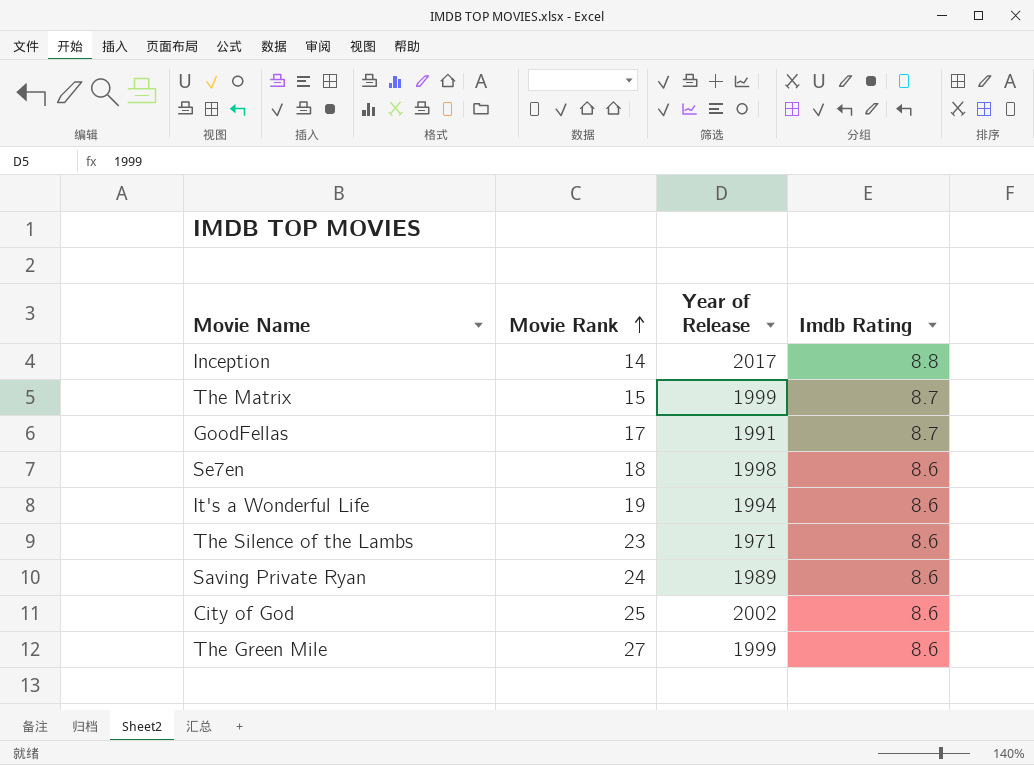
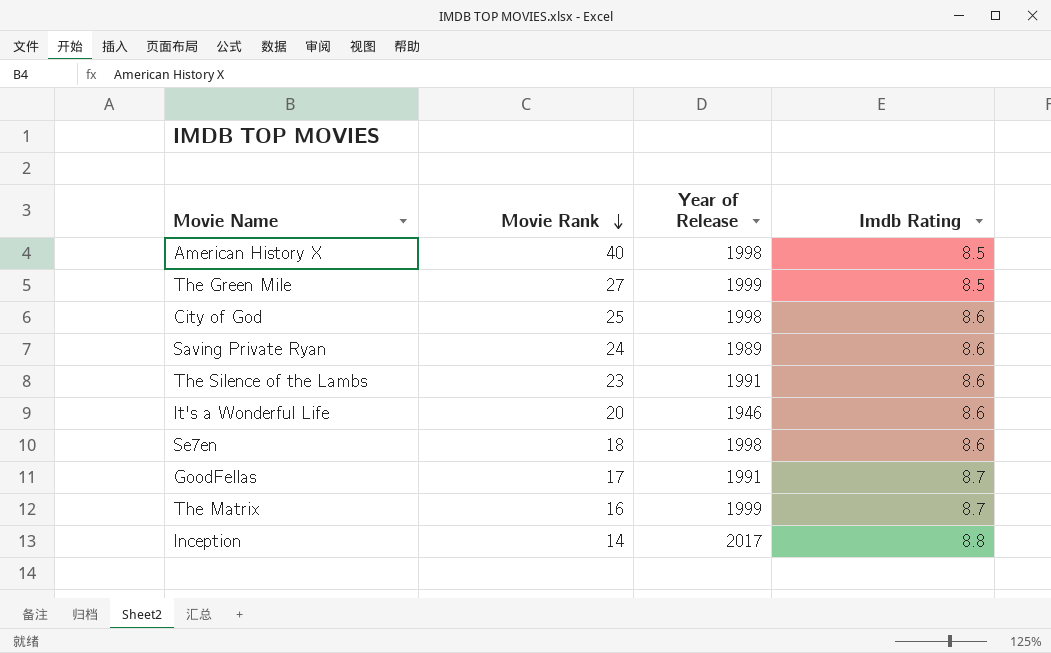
row order: Movie Rank ascending -> Movie Rank descending
row American History X: none -> 40 | 1998 | 8.5
The Green Mile | Imdb Rating: 8.6 -> 8.5
City of God | Year of Release: 2002 -> 1998
The Silence of the Lambs | Year of Release: 1971 -> 1991
It's a Wonderful Life | Movie Rank: 19 -> 20
It's a Wonderful Life | Year of Release: 1994 -> 1946
The Matrix | Movie Rank: 15 -> 16

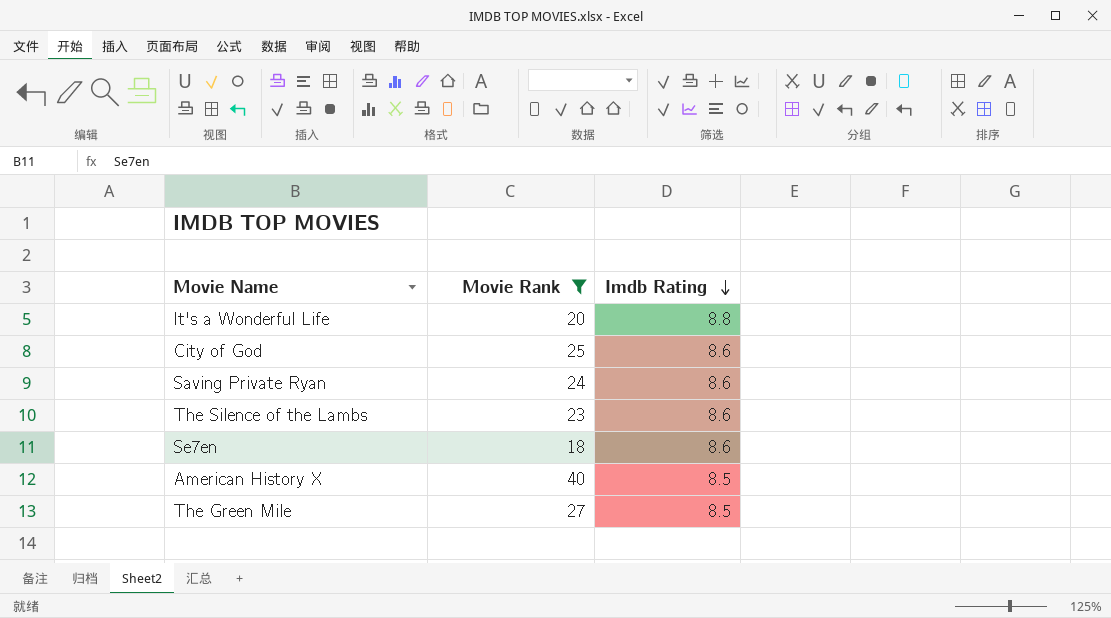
filter: none -> Movie Rank >= 18
row order: Movie Rank descending -> Imdb Rating descending
column Year of Release | position: 3 -> none
It's a Wonderful Life | Imdb Rating: 8.6 -> 8.8

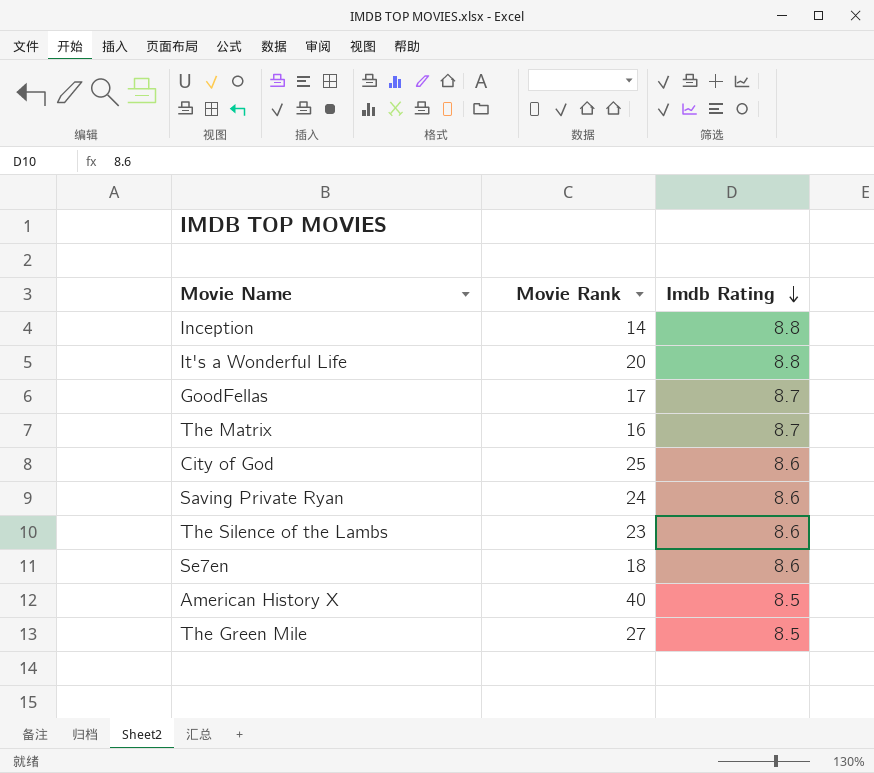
filter: Movie Rank >= 18 -> none

